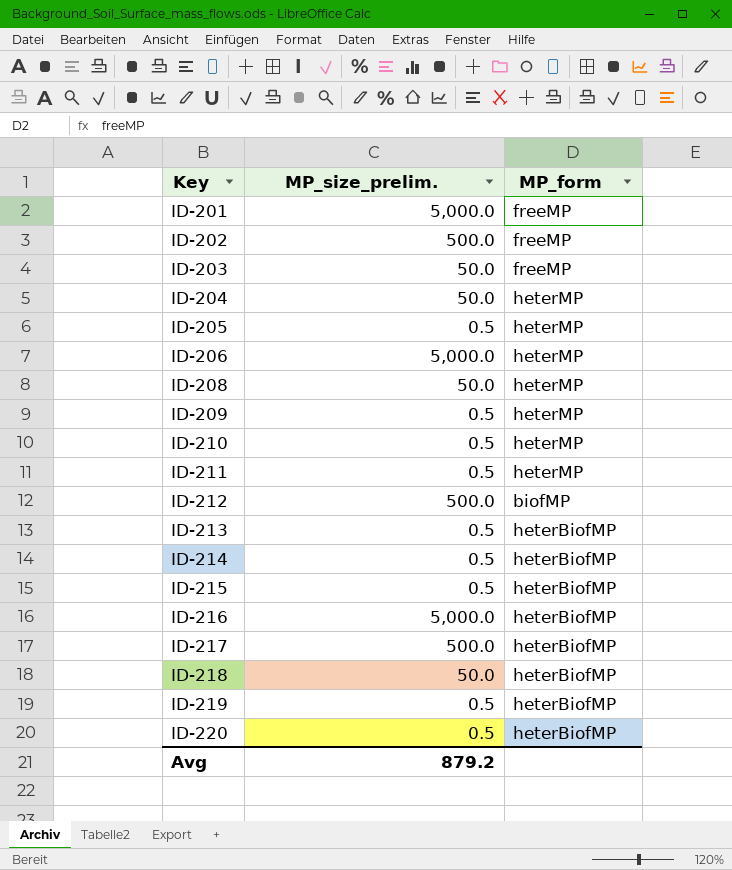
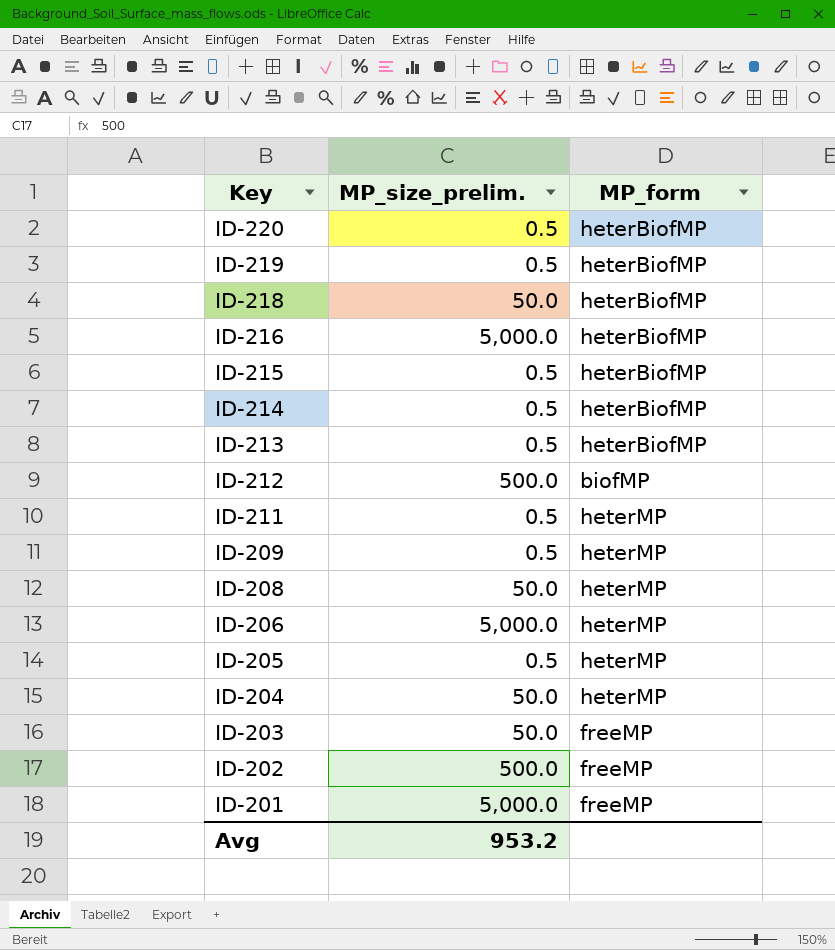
row order: Key ascending -> Key descending
row ID-210: 0.5 | heterMP -> none
row ID-217: 500.0 | heterBiofMP -> none
Avg | MP_size_prelim.: 879.2 -> 953.2

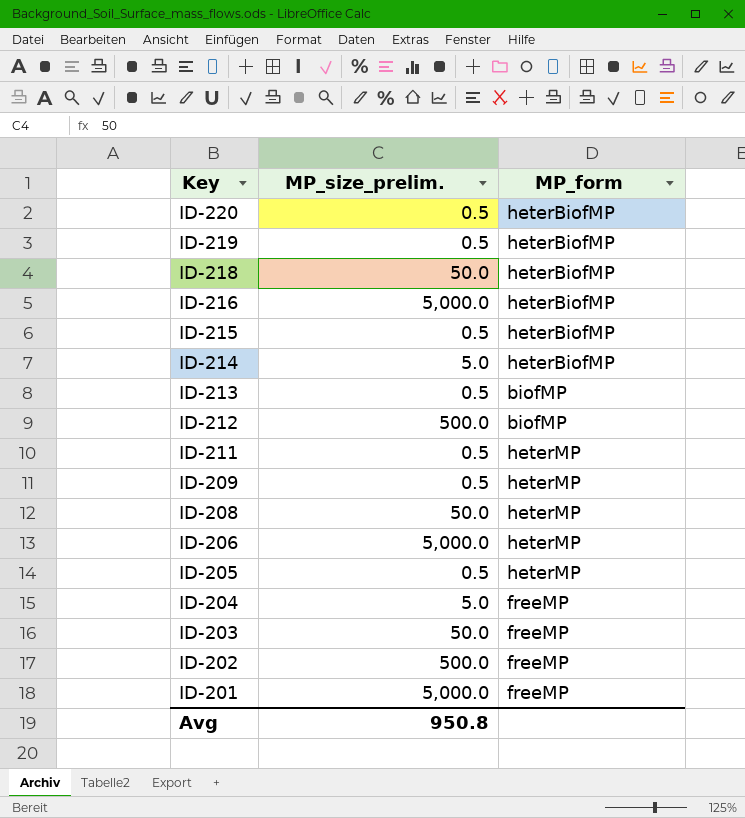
ID-214 | MP_size_prelim.: 0.5 -> 5.0
ID-213 | MP_form: heterBiofMP -> biofMP
ID-204 | MP_size_prelim.: 50.0 -> 5.0
ID-204 | MP_form: heterMP -> freeMP
Avg | MP_size_prelim.: 953.2 -> 950.8

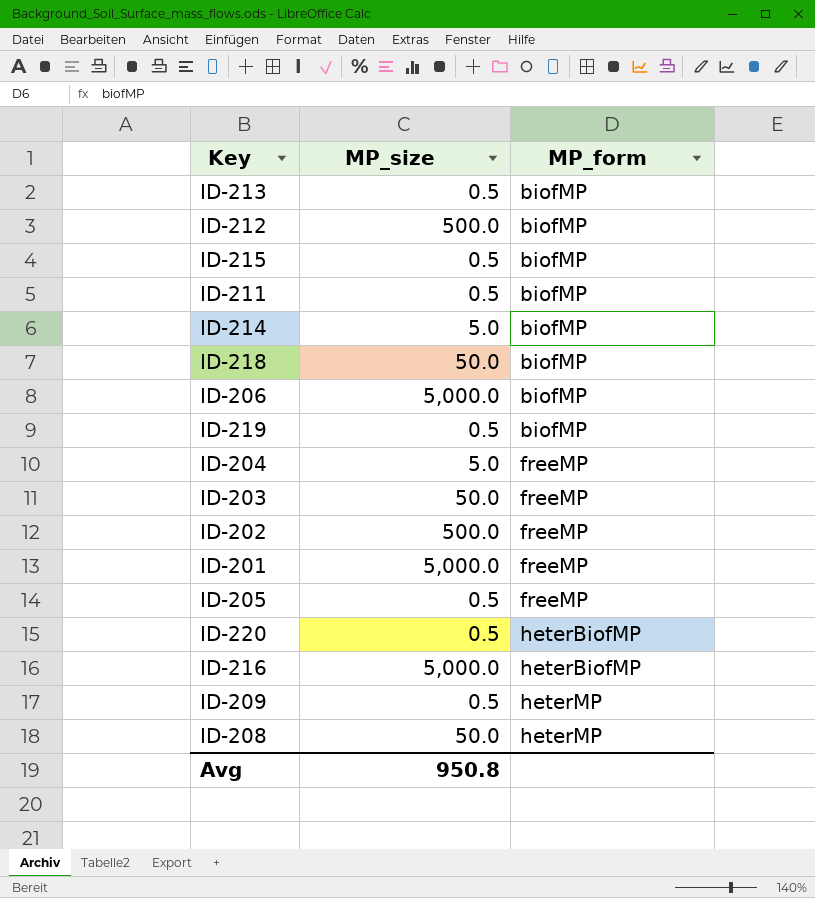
row order: Key descending -> MP_form ascending
column name: MP_size_prelim. -> MP_size
ID-215 | MP_form: heterBiofMP -> biofMP
ID-211 | MP_form: heterMP -> biofMP
ID-214 | MP_form: heterBiofMP -> biofMP
ID-218 | MP_form: heterBiofMP -> biofMP
ID-206 | MP_form: heterMP -> biofMP
ID-219 | MP_form: heterBiofMP -> biofMP
ID-205 | MP_form: heterMP -> freeMP

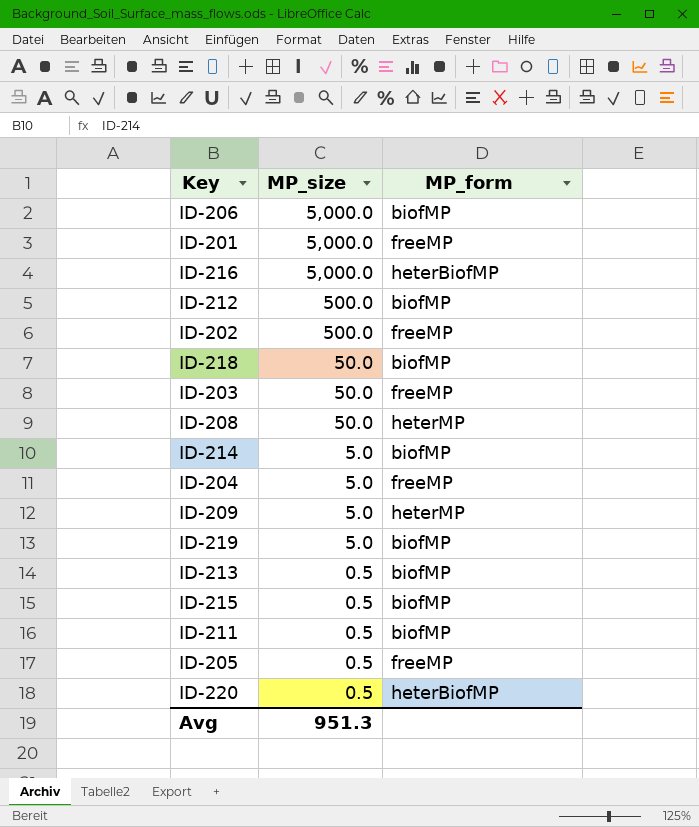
row order: MP_form ascending -> MP_size descending
ID-209 | MP_size: 0.5 -> 5.0
ID-219 | MP_size: 0.5 -> 5.0
Avg | MP_size: 950.8 -> 951.3

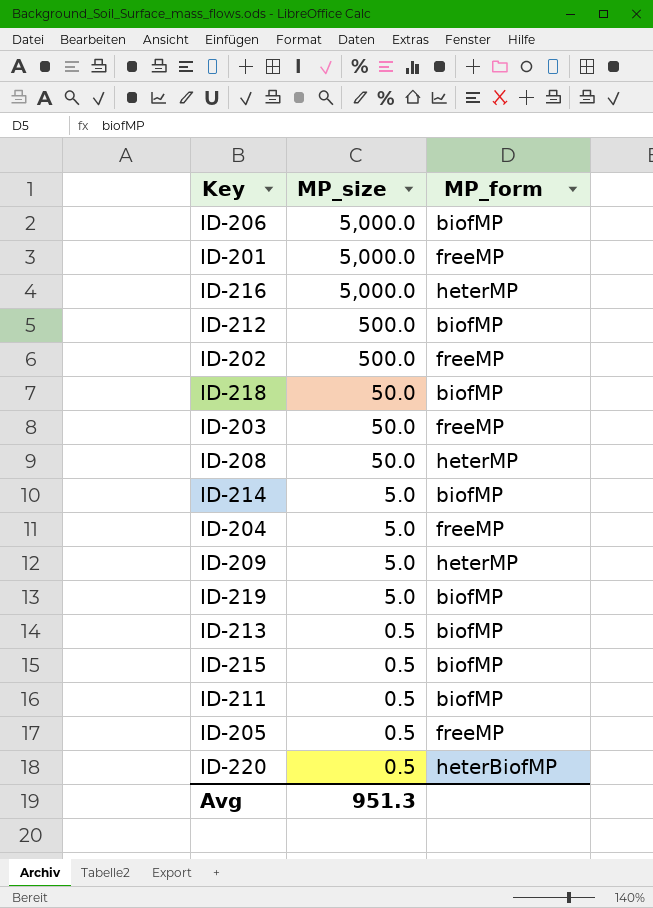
ID-216 | MP_form: heterBiofMP -> heterMP

